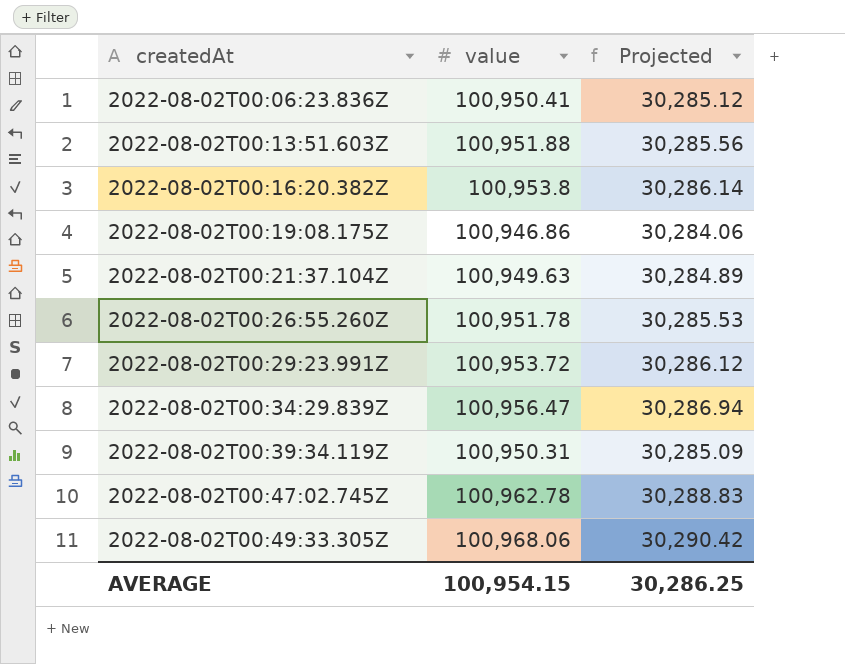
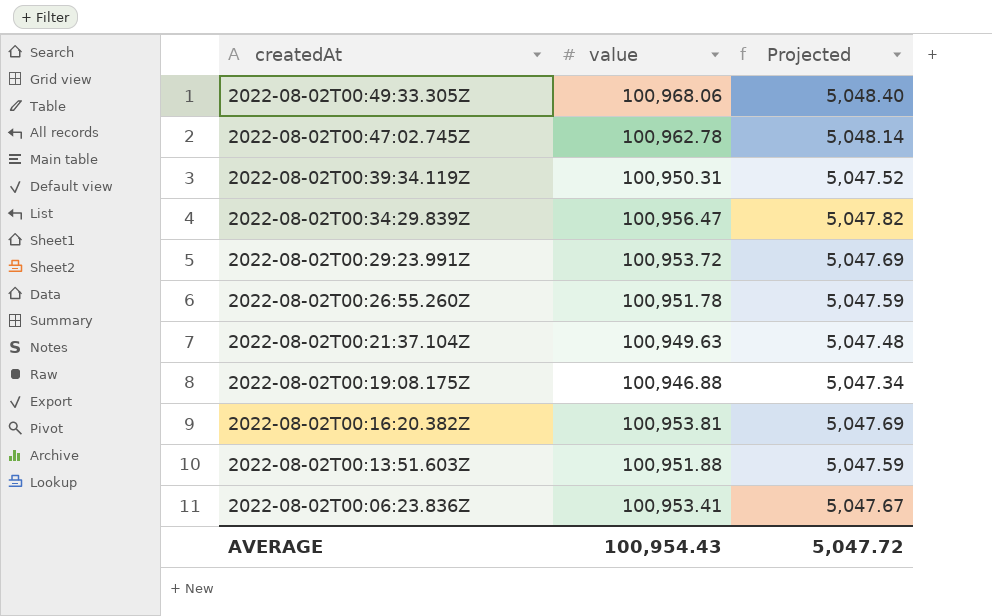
row order: createdAt ascending -> createdAt descending
column Projected | formula: [value] * 0.3 -> [value] * 0.05
2022-08-02T00:19:08.175Z | value: 100,946.86 -> 100,946.88
2022-08-02T00:16:20.382Z | value: 100,953.8 -> 100,953.81
2022-08-02T00:06:23.836Z | value: 100,950.41 -> 100,953.41
AVERAGE | value: 100,954.15 -> 100,954.43
AVERAGE | Projected: 30,286.25 -> 5,047.72

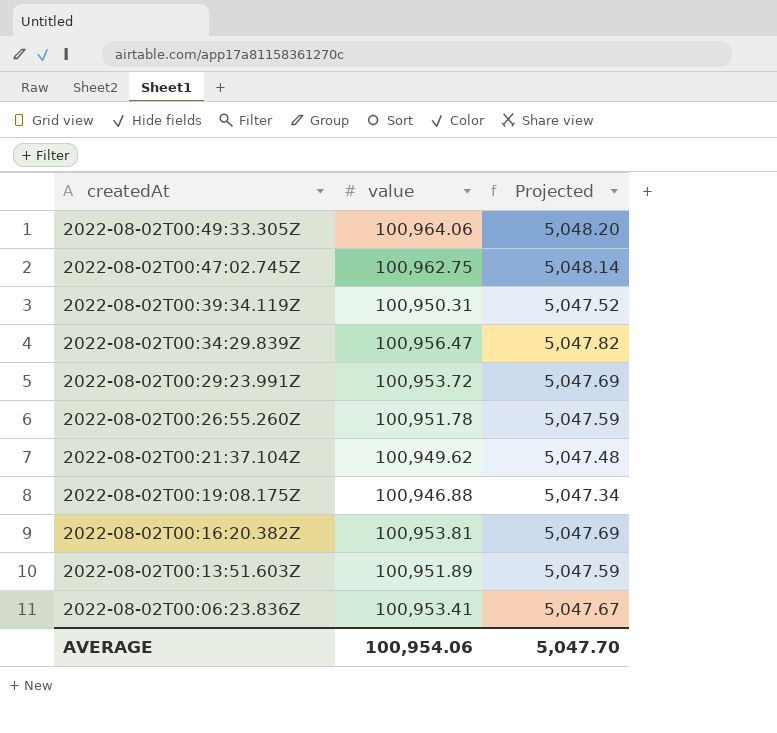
2022-08-02T00:49:33.305Z | value: 100,968.06 -> 100,964.06
2022-08-02T00:49:33.305Z | Projected: 5,048.40 -> 5,048.20
2022-08-02T00:47:02.745Z | value: 100,962.78 -> 100,962.75
2022-08-02T00:21:37.104Z | value: 100,949.63 -> 100,949.62
2022-08-02T00:13:51.603Z | value: 100,951.88 -> 100,951.89
AVERAGE | value: 100,954.43 -> 100,954.06
AVERAGE | Projected: 5,047.72 -> 5,047.70

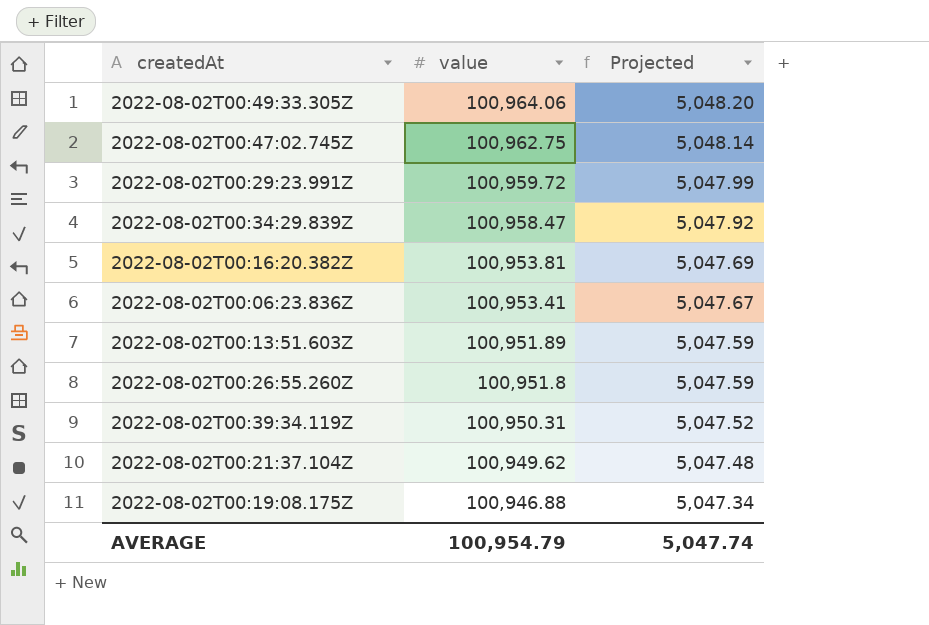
row order: createdAt descending -> value descending
2022-08-02T00:29:23.991Z | value: 100,953.72 -> 100,959.72
2022-08-02T00:29:23.991Z | Projected: 5,047.69 -> 5,047.99
2022-08-02T00:34:29.839Z | value: 100,956.47 -> 100,958.47
2022-08-02T00:34:29.839Z | Projected: 5,047.82 -> 5,047.92
2022-08-02T00:26:55.260Z | value: 100,951.78 -> 100,951.8
AVERAGE | value: 100,954.06 -> 100,954.79
AVERAGE | Projected: 5,047.70 -> 5,047.74

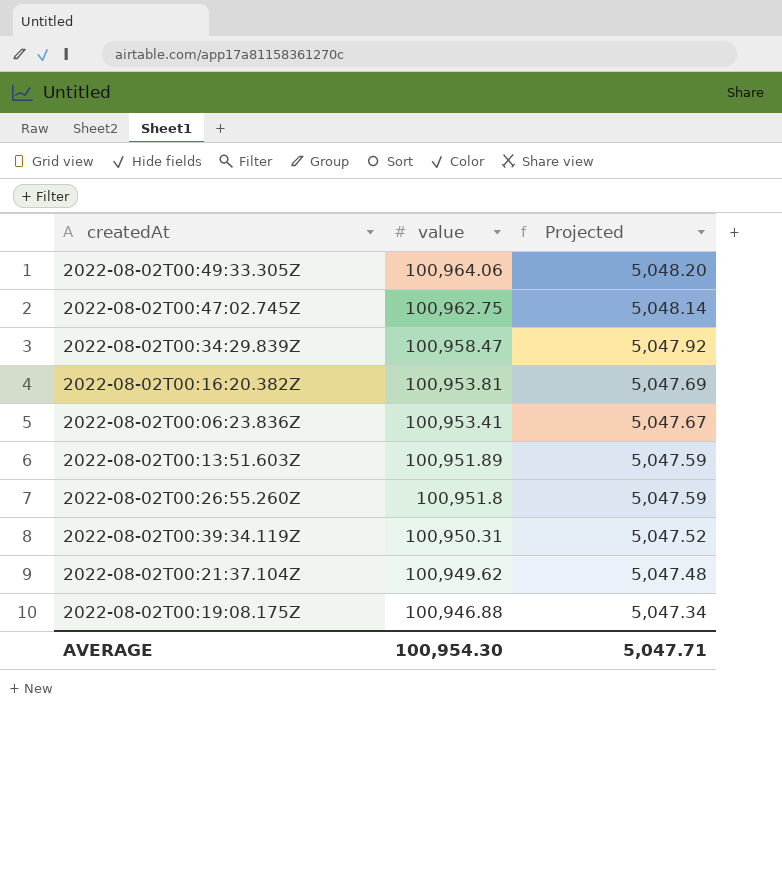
row 2022-08-02T00:29:23.991Z: 100,959.72 | 5,047.99 -> none
AVERAGE | value: 100,954.79 -> 100,954.30
AVERAGE | Projected: 5,047.74 -> 5,047.71

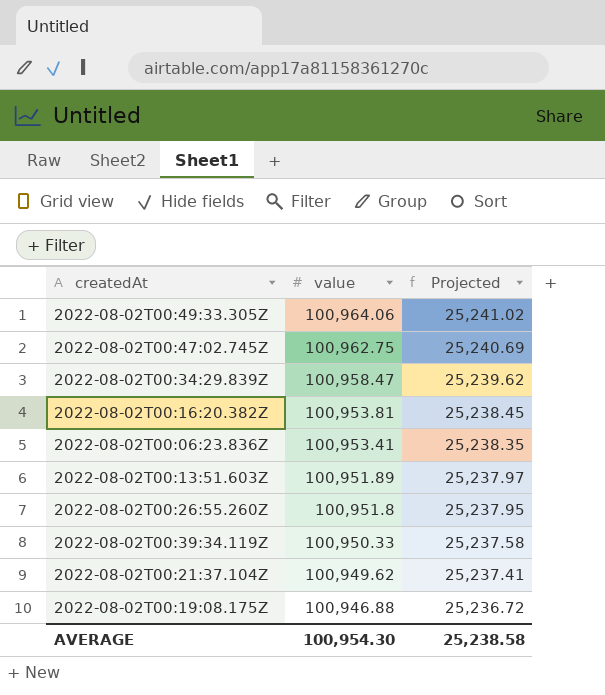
column Projected | formula: [value] * 0.05 -> [value] * 0.25
2022-08-02T00:39:34.119Z | value: 100,950.31 -> 100,950.33
AVERAGE | Projected: 5,047.71 -> 25,238.58

